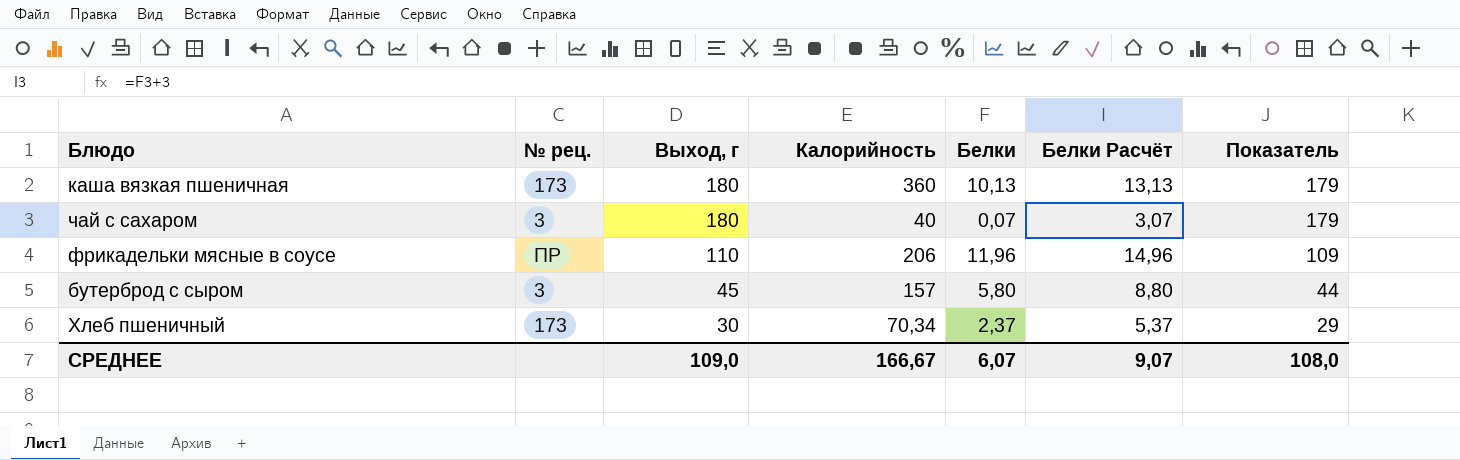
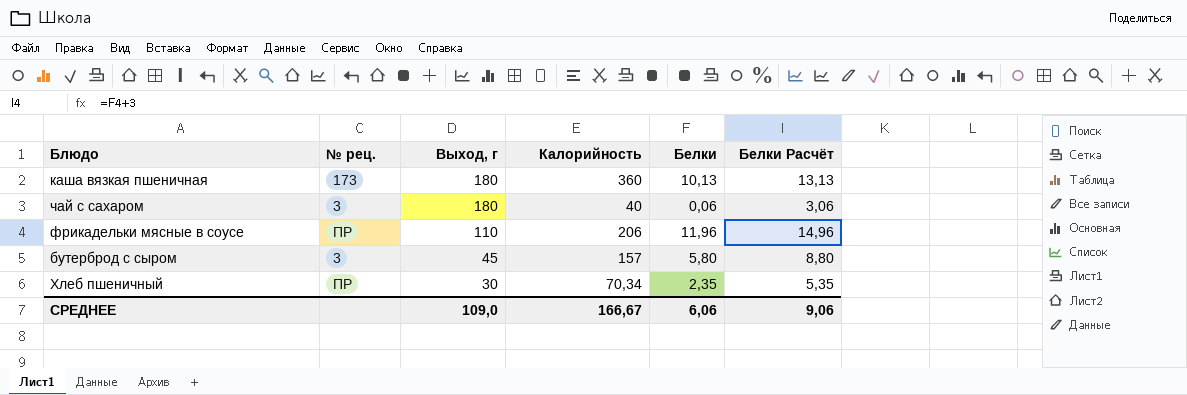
column Показатель | formula: [Выход, г] - 1 -> none
чай с сахаром | Белки: 0,07 -> 0,06
чай с сахаром | Белки Расчёт: 3,07 -> 3,06
Хлеб пшеничный | № рец.: 173 -> ПР
Хлеб пшеничный | Белки: 2,37 -> 2,35
Хлеб пшеничный | Белки Расчёт: 5,37 -> 5,35
СРЕДНЕЕ | Белки: 6,07 -> 6,06
СРЕДНЕЕ | Белки Расчёт: 9,07 -> 9,06

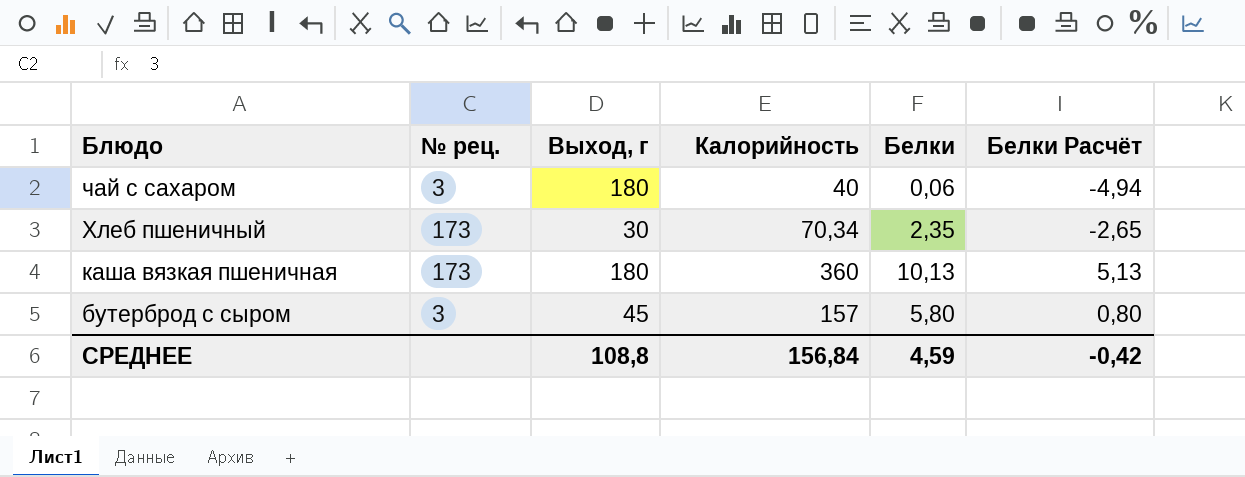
row order: Выход, г descending -> Блюдо descending
column Белки Расчёт | formula: [Белки] + 3 -> [Белки] - 5
row фрикадельки мясные в соусе: ПР | 110 | 206 | 11,96 | 14,96 -> none
Хлеб пшеничный | № рец.: ПР -> 173
СРЕДНЕЕ | Выход, г: 109,0 -> 108,8
СРЕДНЕЕ | Калорийность: 166,67 -> 156,84
СРЕДНЕЕ | Белки: 6,06 -> 4,59
СРЕДНЕЕ | Белки Расчёт: 9,06 -> -0,42

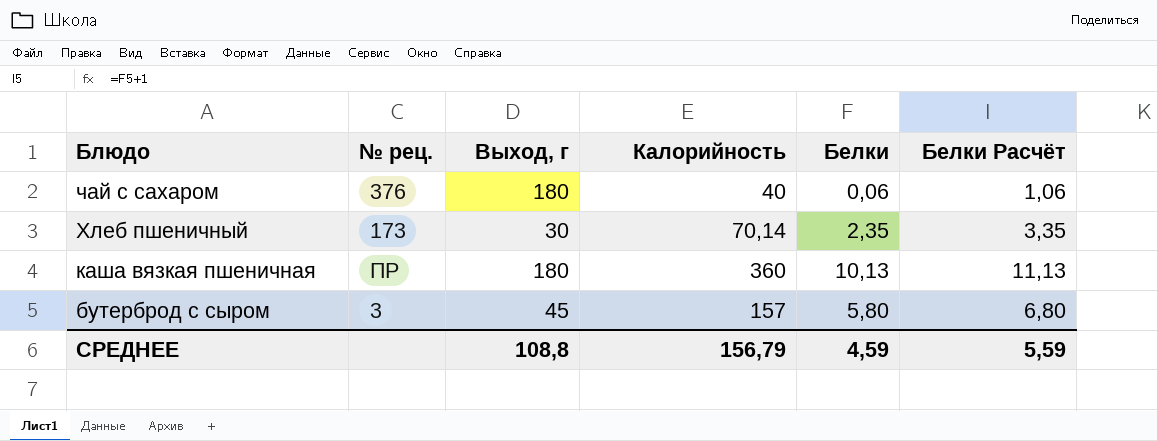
column Белки Расчёт | formula: [Белки] - 5 -> [Белки] + 1
чай с сахаром | № рец.: 3 -> 376
Хлеб пшеничный | Калорийность: 70,34 -> 70,14
каша вязкая пшеничная | № рец.: 173 -> ПР
СРЕДНЕЕ | Калорийность: 156,84 -> 156,79
СРЕДНЕЕ | Белки Расчёт: -0,42 -> 5,59

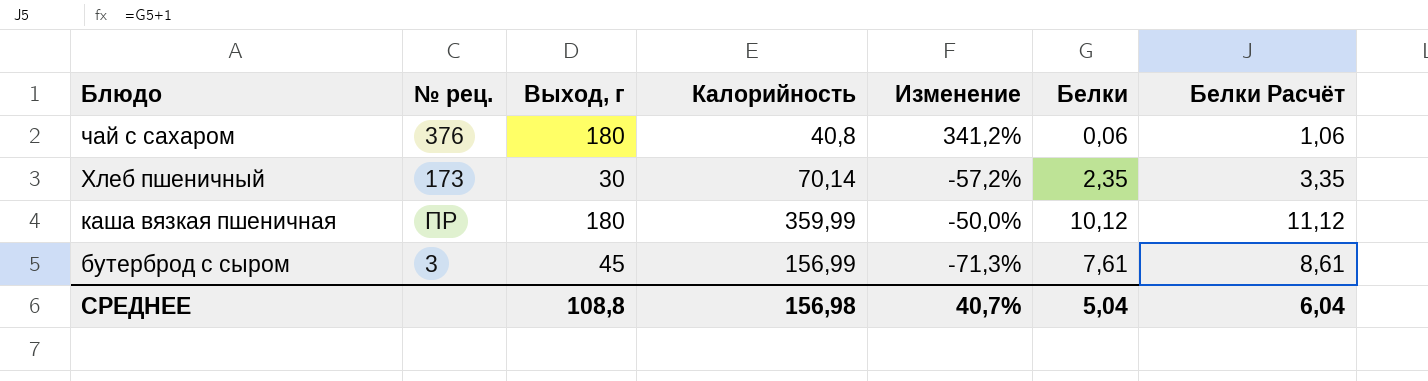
column Изменение | formula: none -> ([Выход, г] - [Калорийность]) / [Калорийность]
чай с сахаром | Калорийность: 40 -> 40,8
каша вязкая пшеничная | Калорийность: 360 -> 359,99
каша вязкая пшеничная | Белки: 10,13 -> 10,12
каша вязкая пшеничная | Белки Расчёт: 11,13 -> 11,12
бутерброд с сыром | Калорийность: 157 -> 156,99
бутерброд с сыром | Белки: 5,80 -> 7,61
бутерброд с сыром | Белки Расчёт: 6,80 -> 8,61
СРЕДНЕЕ | Калорийность: 156,79 -> 156,98
СРЕДНЕЕ | Белки: 4,59 -> 5,04
СРЕДНЕЕ | Белки Расчёт: 5,59 -> 6,04

